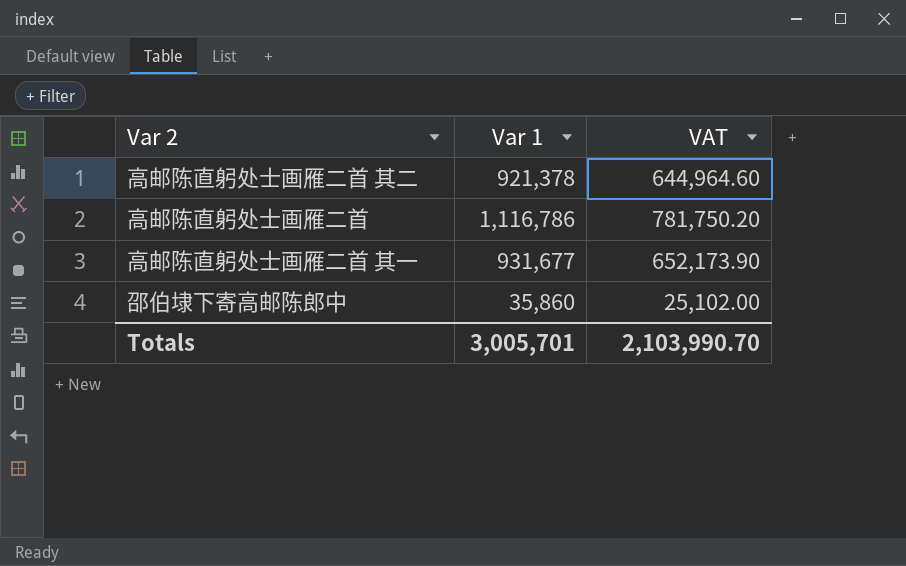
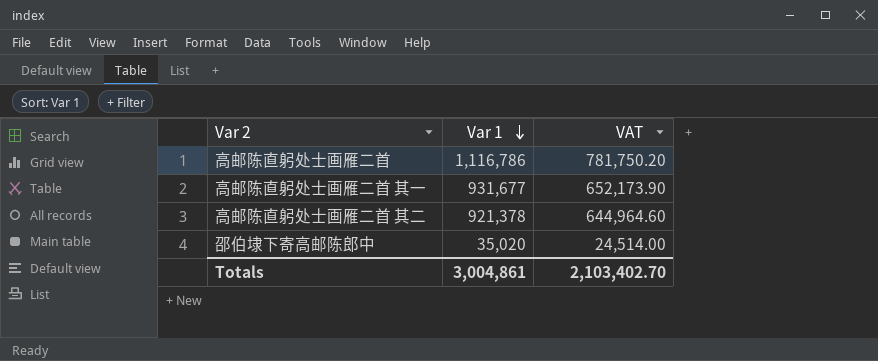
row order: none -> Var 1 descending
邵伯埭下寄高邮陈郎中 | Var 1: 35,860 -> 35,020
邵伯埭下寄高邮陈郎中 | VAT: 25,102.00 -> 24,514.00
Totals | Var 1: 3,005,701 -> 3,004,861
Totals | VAT: 2,103,990.70 -> 2,103,402.70

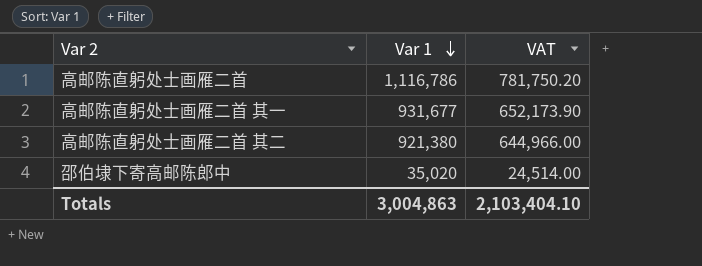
高邮陈直躬处士画雁二首 其二 | Var 1: 921,378 -> 921,380
高邮陈直躬处士画雁二首 其二 | VAT: 644,964.60 -> 644,966.00
Totals | Var 1: 3,004,861 -> 3,004,863
Totals | VAT: 2,103,402.70 -> 2,103,404.10

